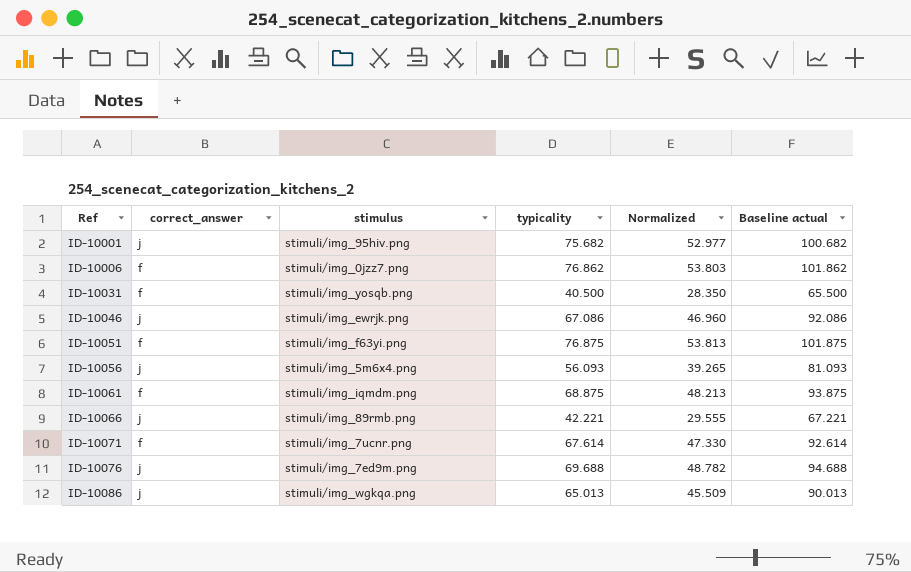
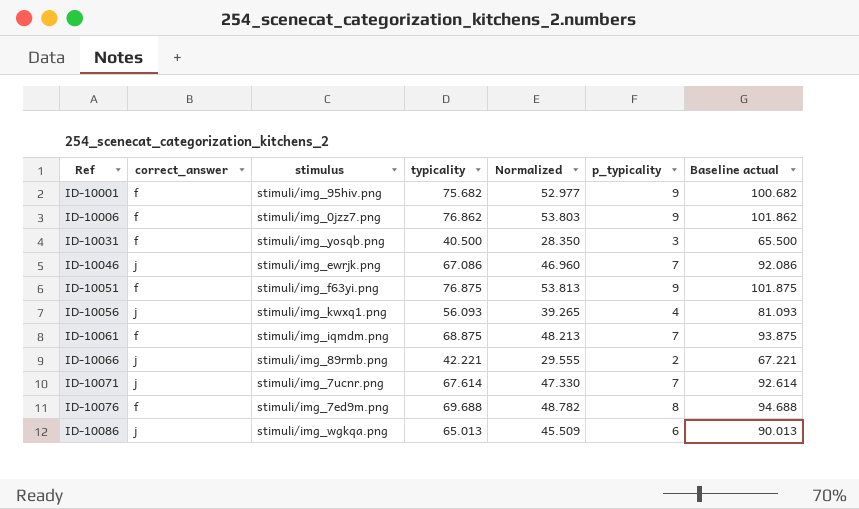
column p_typicality | position: none -> 6
ID-10001 | correct_answer: j -> f
ID-10056 | stimulus: stimuli/img_5m6x4.png -> stimuli/img_kwxq1.png
ID-10071 | correct_answer: f -> j
ID-10076 | correct_answer: j -> f

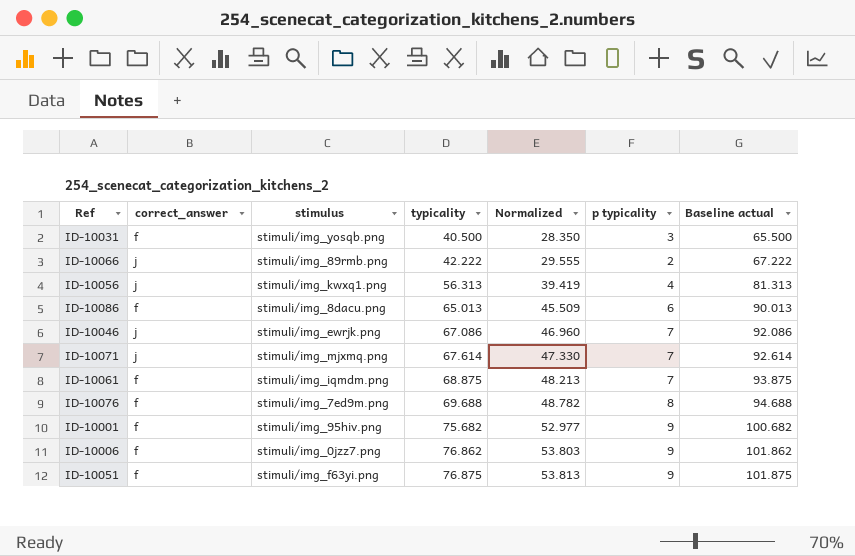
row order: Ref ascending -> typicality ascending
column name: p_typicality -> p typicality
ID-10066 | typicality: 42.221 -> 42.222
ID-10066 | Baseline actual: 67.221 -> 67.222
ID-10056 | typicality: 56.093 -> 56.313
ID-10056 | Normalized: 39.265 -> 39.419
ID-10056 | Baseline actual: 81.093 -> 81.313
ID-10086 | correct_answer: j -> f
ID-10086 | stimulus: stimuli/img_wgkqa.png -> stimuli/img_8dacu.png
ID-10071 | stimulus: stimuli/img_7ucnr.png -> stimuli/img_mjxmq.png

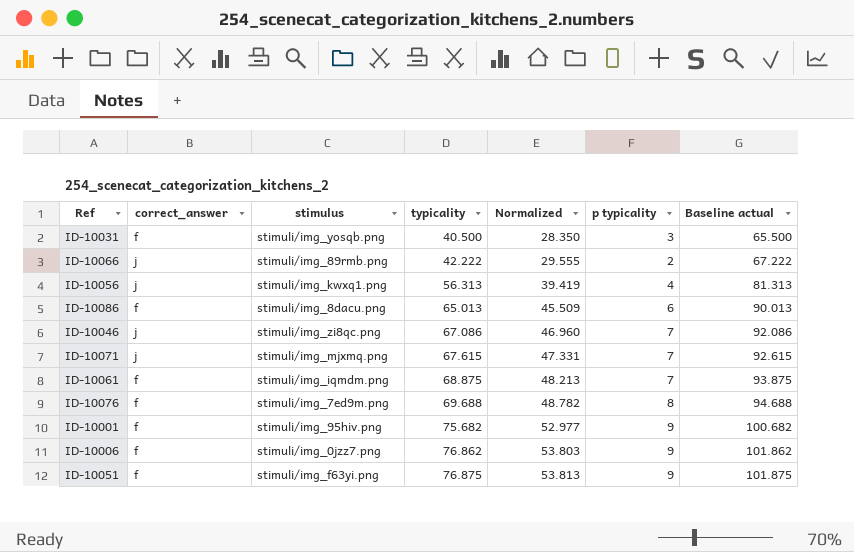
ID-10046 | stimulus: stimuli/img_ewrjk.png -> stimuli/img_zi8qc.png
ID-10071 | typicality: 67.614 -> 67.615
ID-10071 | Normalized: 47.330 -> 47.331
ID-10071 | Baseline actual: 92.614 -> 92.615

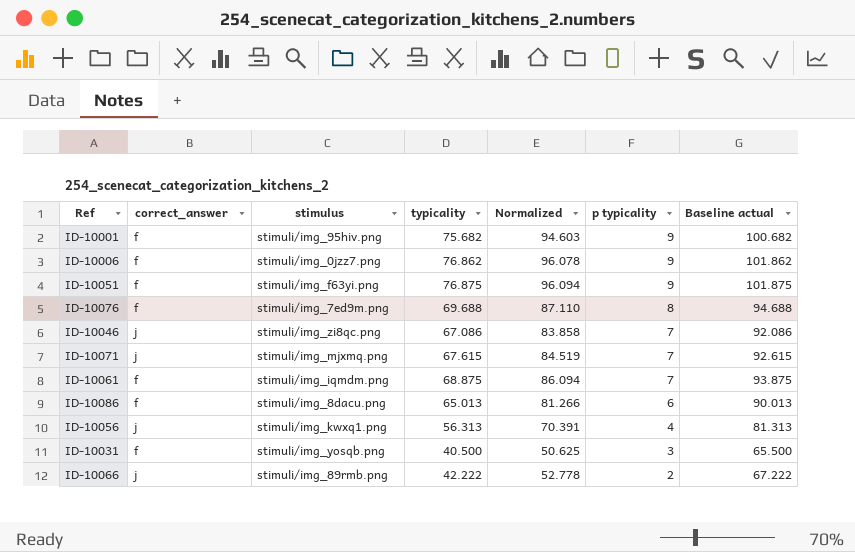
row order: typicality ascending -> p typicality descending
column Normalized | formula: [typicality] * 0.7 -> [typicality] * 1.25

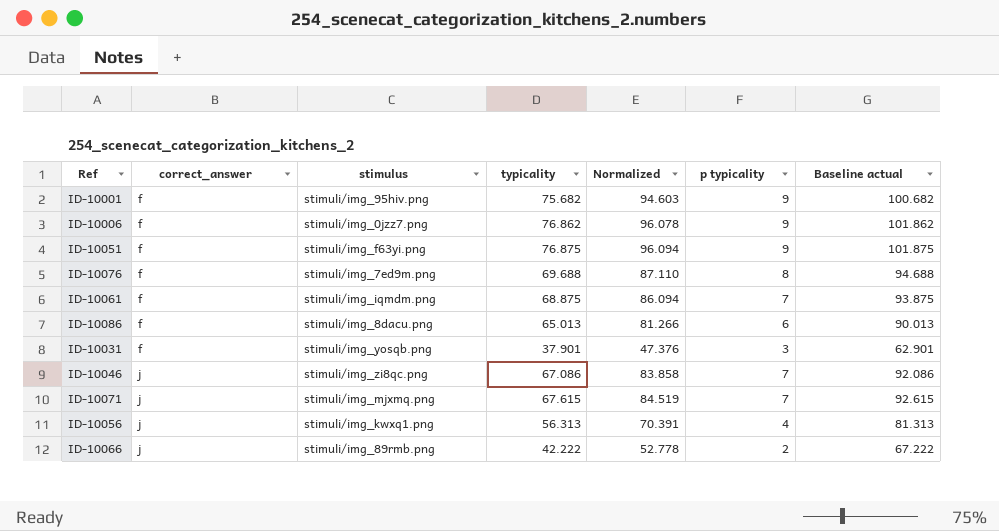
row order: p typicality descending -> correct_answer ascending
ID-10031 | typicality: 40.500 -> 37.901
ID-10031 | Normalized: 50.625 -> 47.376
ID-10031 | Baseline actual: 65.500 -> 62.901

